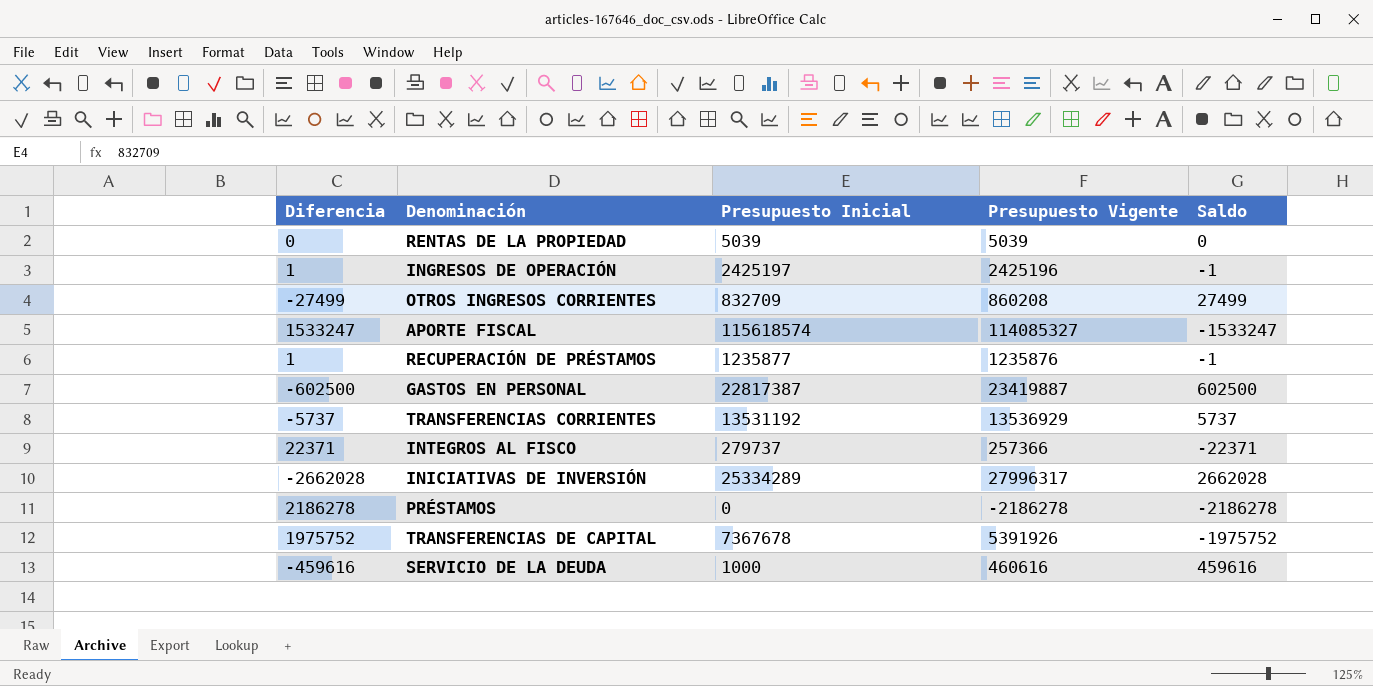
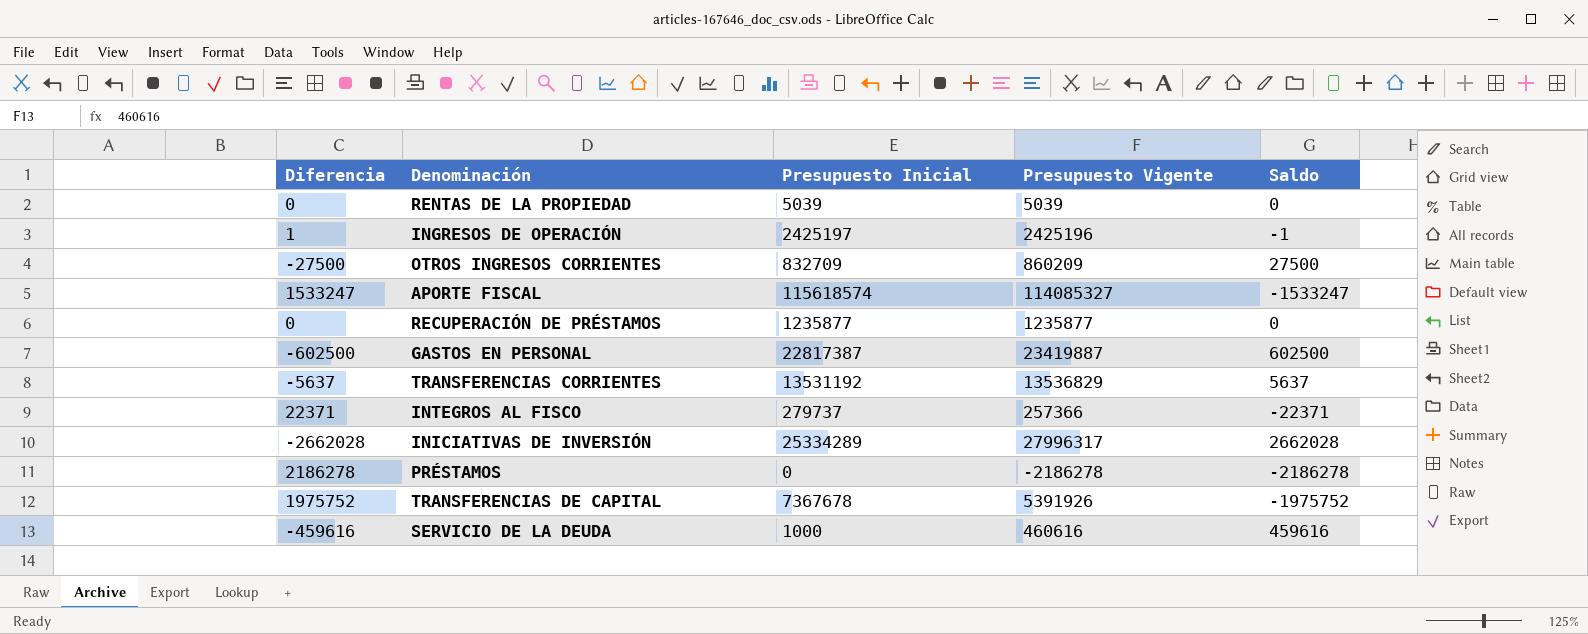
OTROS INGRESOS CORRIENTES | Diferencia: -27499 -> -27500
OTROS INGRESOS CORRIENTES | Presupuesto Vigente: 860208 -> 860209
OTROS INGRESOS CORRIENTES | Saldo: 27499 -> 27500
RECUPERACIÓN DE PRÉSTAMOS | Diferencia: 1 -> 0
RECUPERACIÓN DE PRÉSTAMOS | Presupuesto Vigente: 1235876 -> 1235877
RECUPERACIÓN DE PRÉSTAMOS | Saldo: -1 -> 0
TRANSFERENCIAS CORRIENTES | Diferencia: -5737 -> -5637
TRANSFERENCIAS CORRIENTES | Presupuesto Vigente: 13536929 -> 13536829
TRANSFERENCIAS CORRIENTES | Saldo: 5737 -> 5637

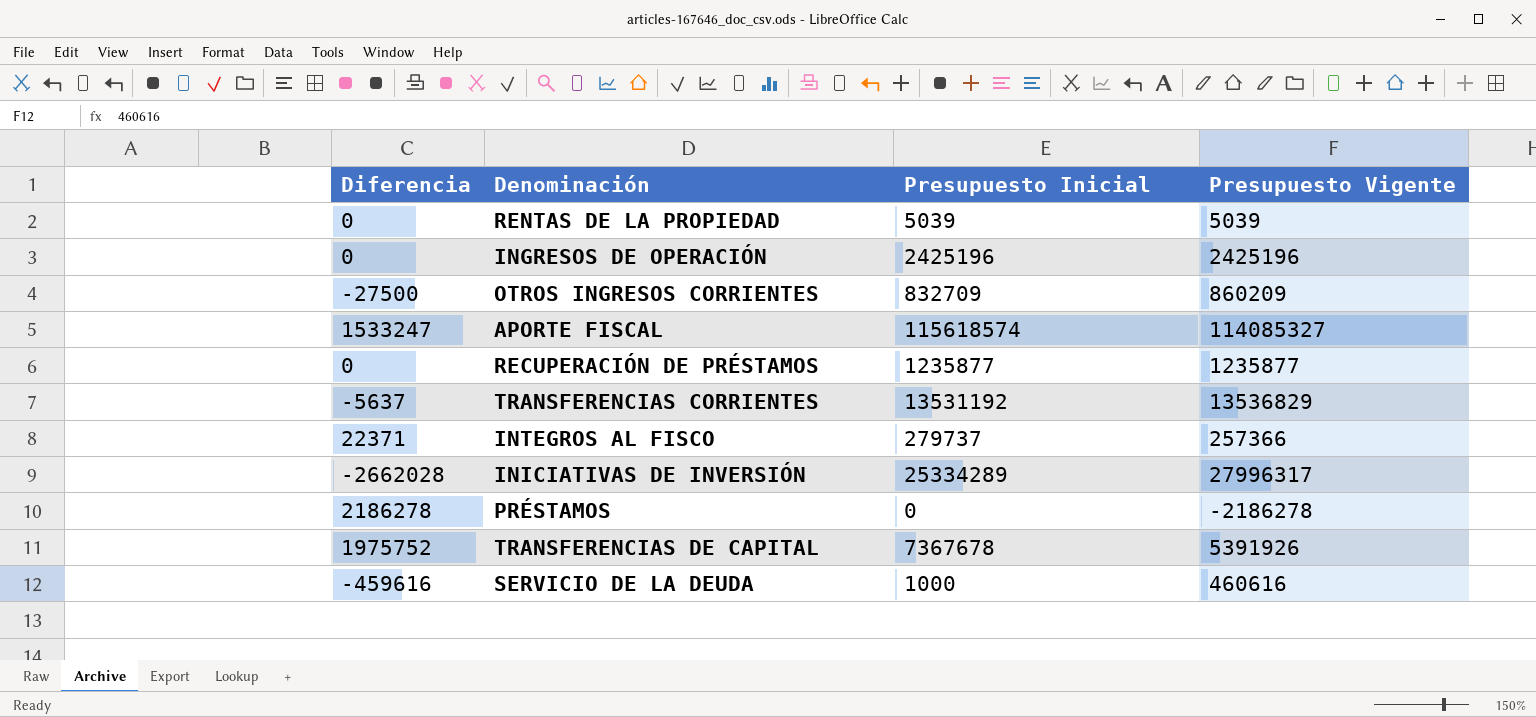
column Saldo | formula: [Presupuesto Vigente] - [Presupuesto Inicial] -> none
row GASTOS EN PERSONAL: -602500 | 22817387 | 23419887 | 602500 -> none
INGRESOS DE OPERACIÓN | Diferencia: 1 -> 0
INGRESOS DE OPERACIÓN | Presupuesto Inicial: 2425197 -> 2425196

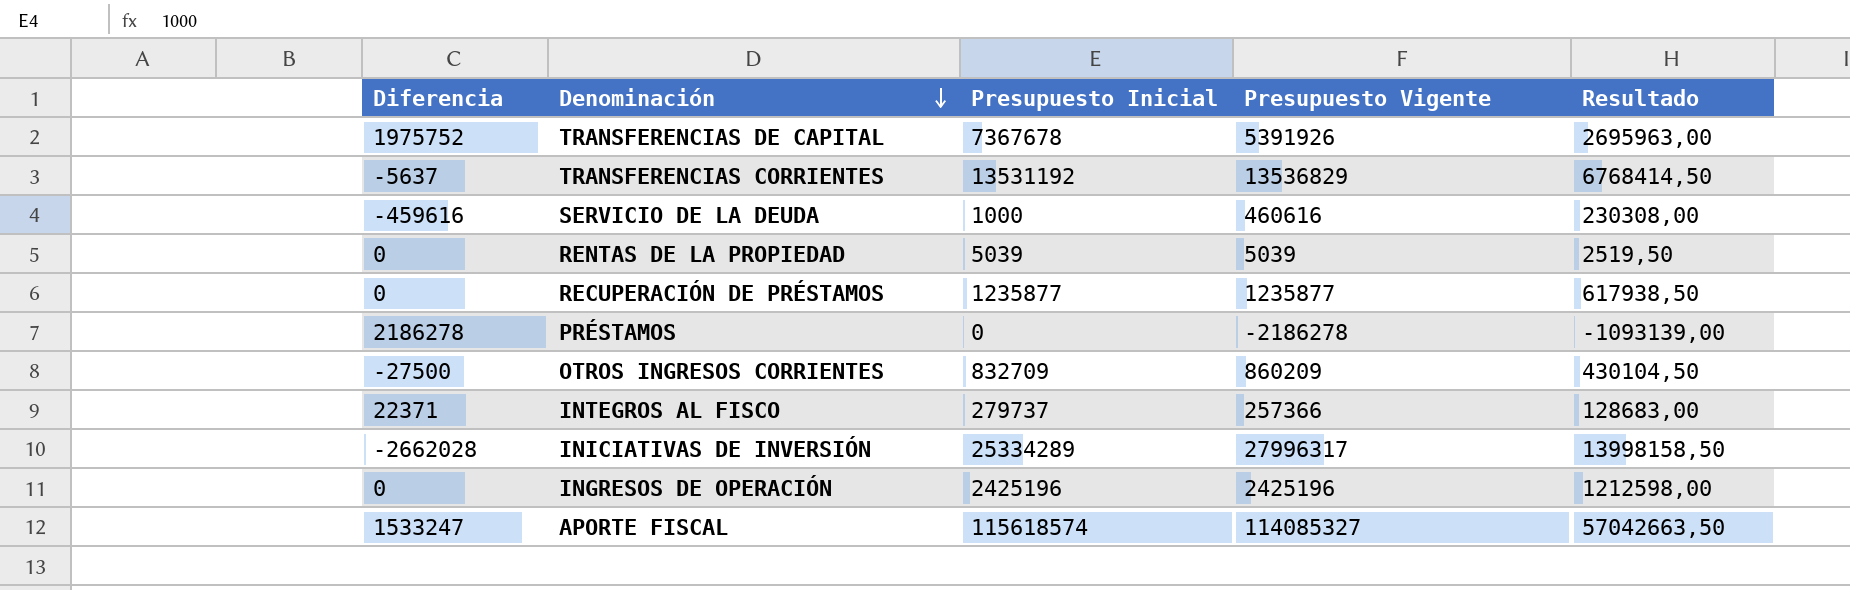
row order: none -> Denominación descending
column Resultado | formula: none -> [Presupuesto Vigente] * 0,5

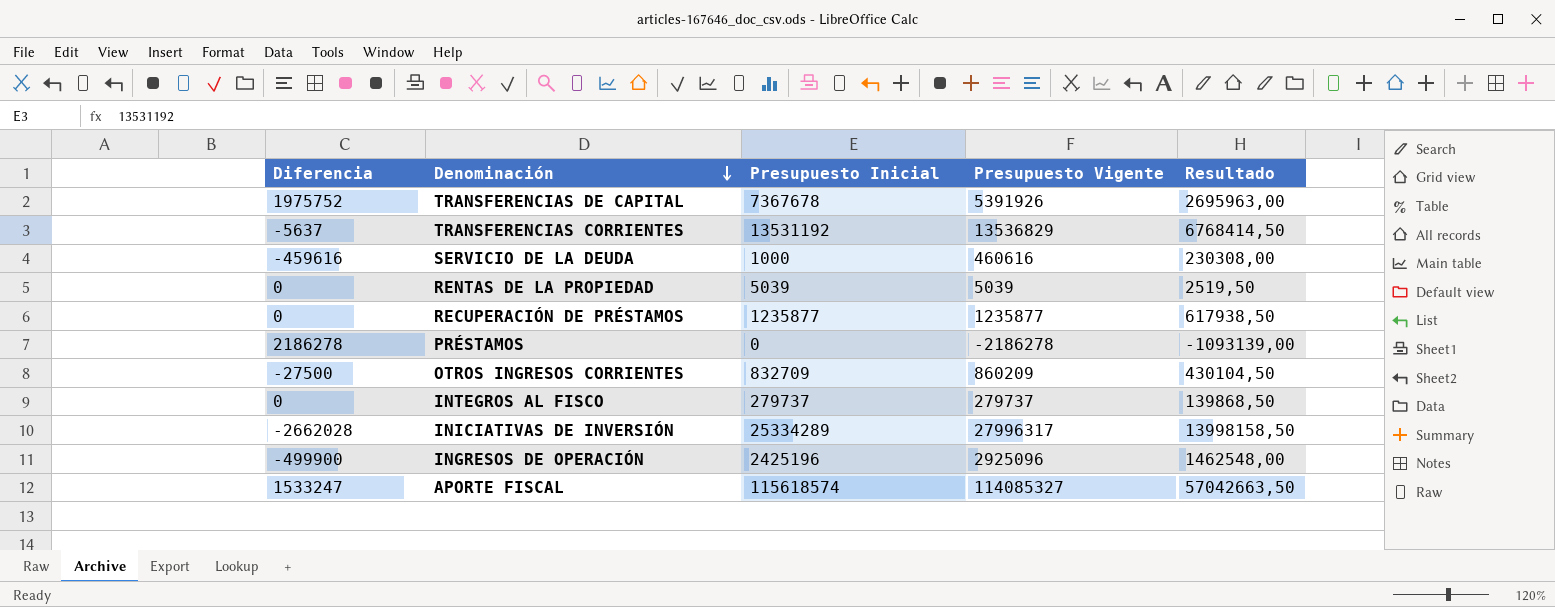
INTEGROS AL FISCO | Diferencia: 22371 -> 0
INTEGROS AL FISCO | Presupuesto Vigente: 257366 -> 279737
INTEGROS AL FISCO | Resultado: 128683,00 -> 139868,50
INGRESOS DE OPERACIÓN | Diferencia: 0 -> -499900
INGRESOS DE OPERACIÓN | Presupuesto Vigente: 2425196 -> 2925096
INGRESOS DE OPERACIÓN | Resultado: 1212598,00 -> 1462548,00

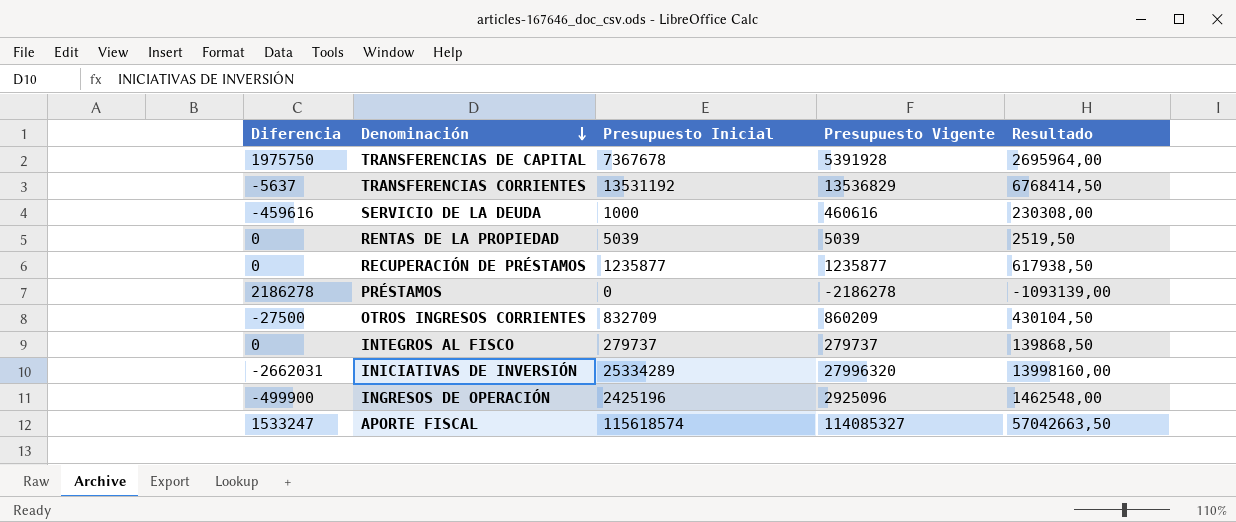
TRANSFERENCIAS DE CAPITAL | Diferencia: 1975752 -> 1975750
TRANSFERENCIAS DE CAPITAL | Presupuesto Vigente: 5391926 -> 5391928
TRANSFERENCIAS DE CAPITAL | Resultado: 2695963,00 -> 2695964,00
INICIATIVAS DE INVERSIÓN | Diferencia: -2662028 -> -2662031
INICIATIVAS DE INVERSIÓN | Presupuesto Vigente: 27996317 -> 27996320
INICIATIVAS DE INVERSIÓN | Resultado: 13998158,50 -> 13998160,00

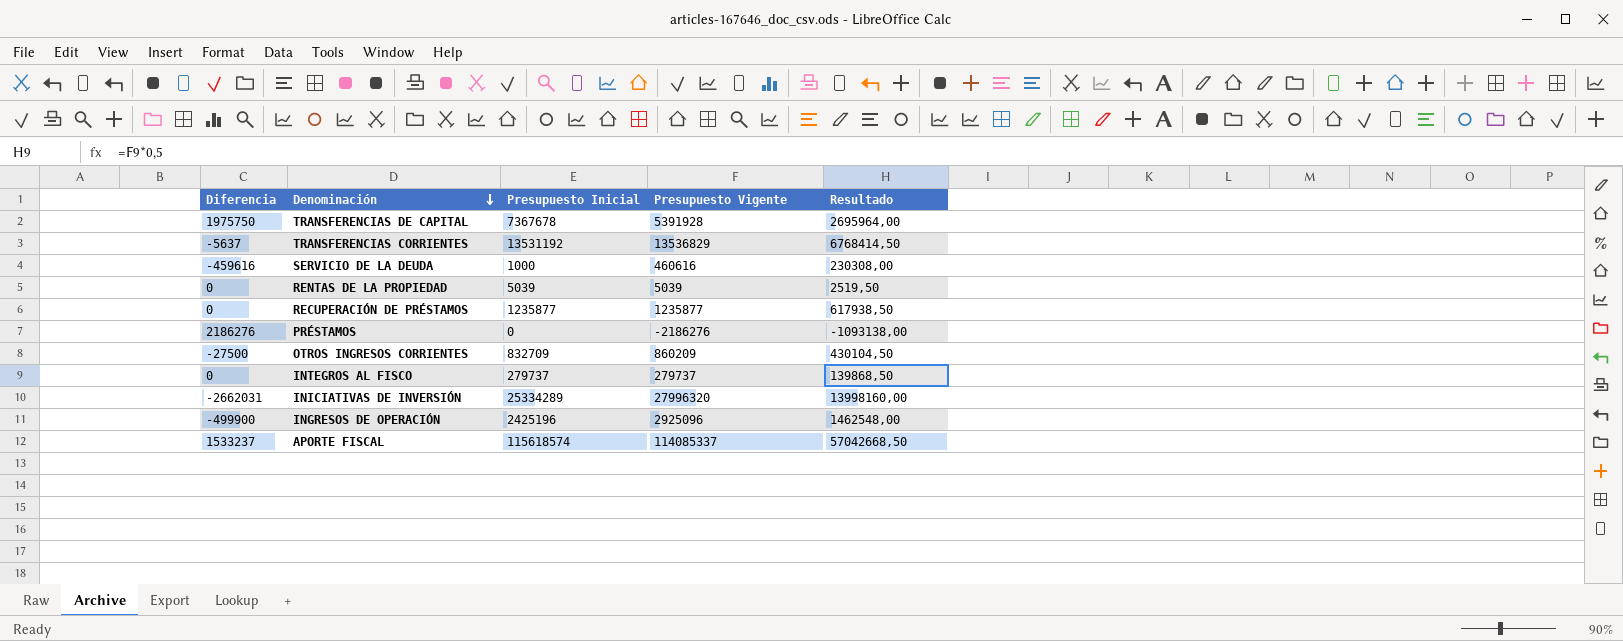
PRÉSTAMOS | Diferencia: 2186278 -> 2186276
PRÉSTAMOS | Presupuesto Vigente: -2186278 -> -2186276
PRÉSTAMOS | Resultado: -1093139,00 -> -1093138,00
APORTE FISCAL | Diferencia: 1533247 -> 1533237
APORTE FISCAL | Presupuesto Vigente: 114085327 -> 114085337
APORTE FISCAL | Resultado: 57042663,50 -> 57042668,50

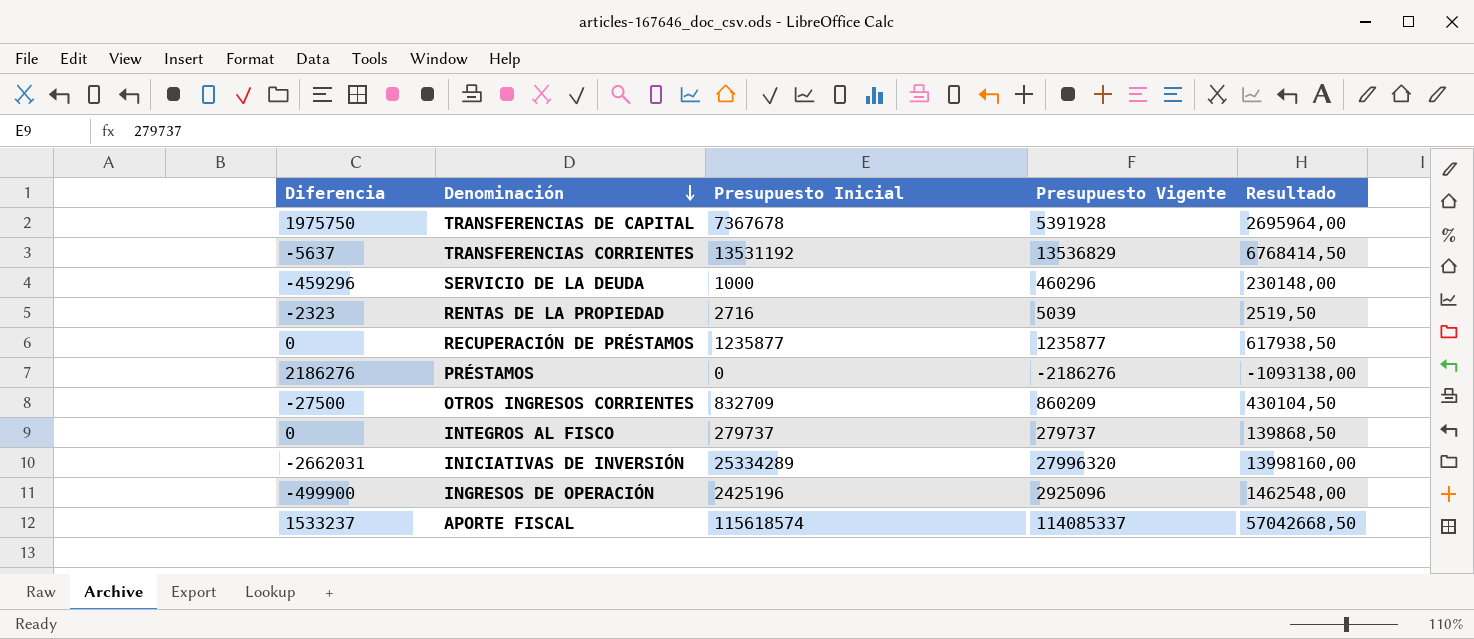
SERVICIO DE LA DEUDA | Diferencia: -459616 -> -459296
SERVICIO DE LA DEUDA | Presupuesto Vigente: 460616 -> 460296
SERVICIO DE LA DEUDA | Resultado: 230308,00 -> 230148,00
RENTAS DE LA PROPIEDAD | Diferencia: 0 -> -2323
RENTAS DE LA PROPIEDAD | Presupuesto Inicial: 5039 -> 2716

